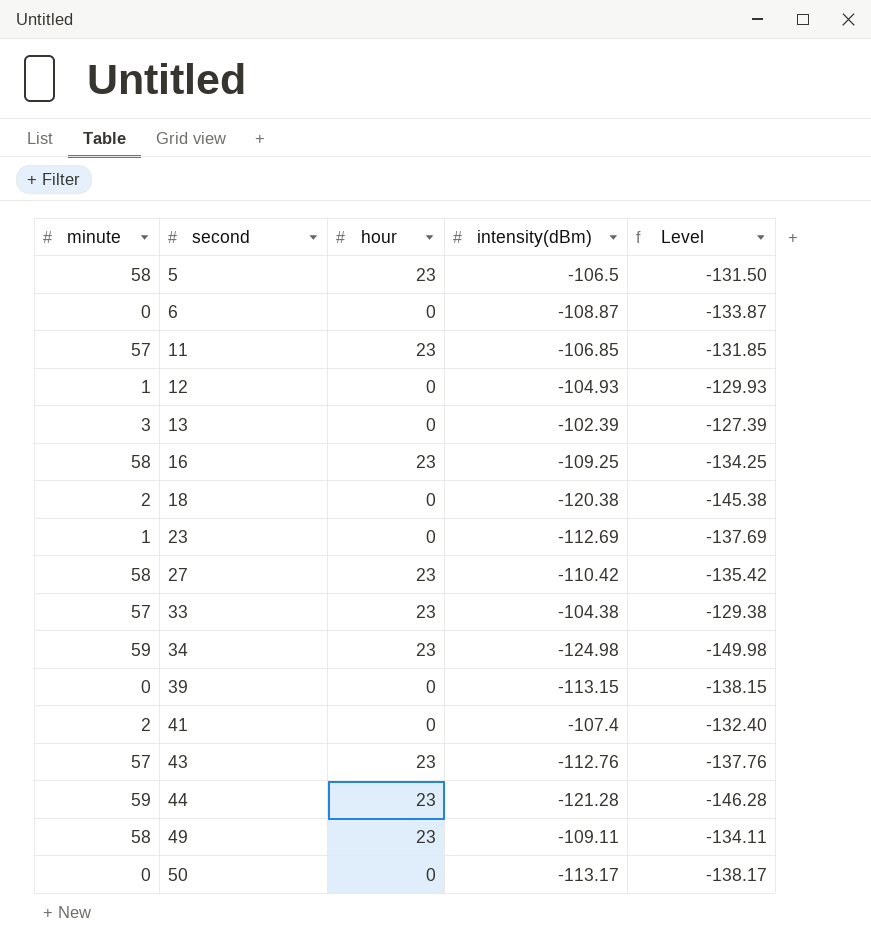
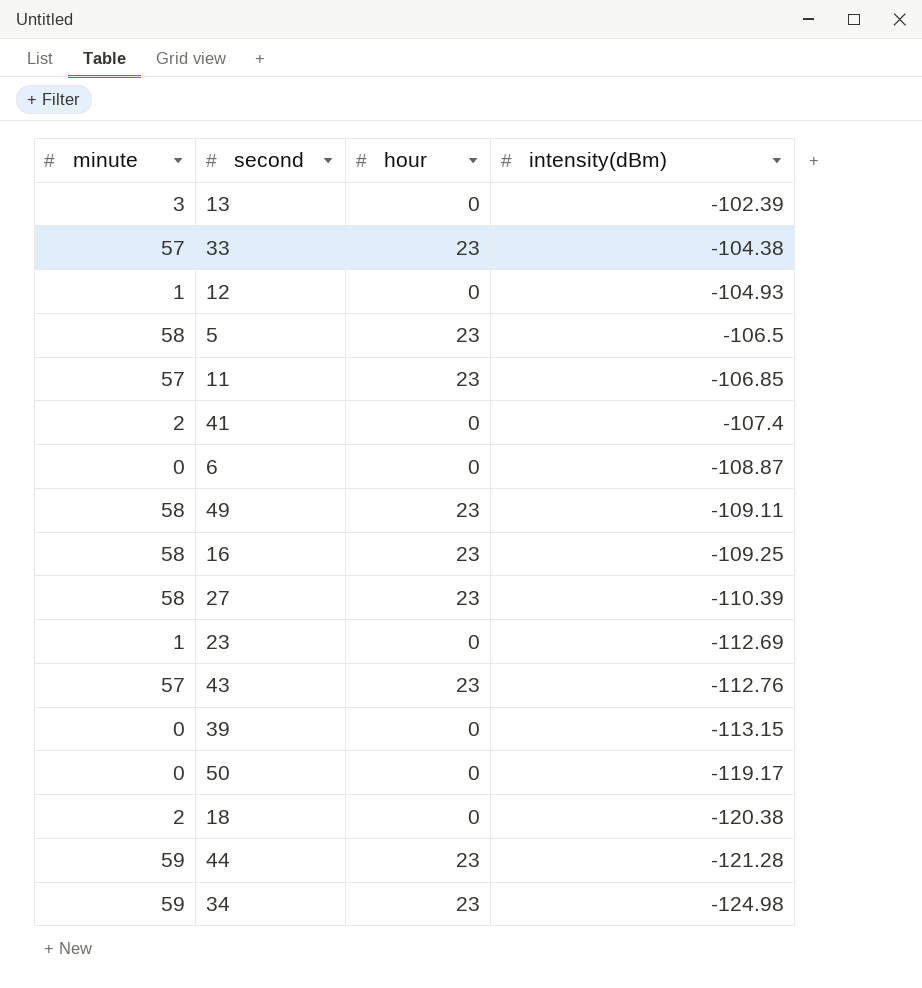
row order: second ascending -> intensity(dBm) descending
column Level | formula: [intensity(dBm)] - 25 -> none
27 | intensity(dBm): -110.42 -> -110.39
50 | intensity(dBm): -113.17 -> -119.17

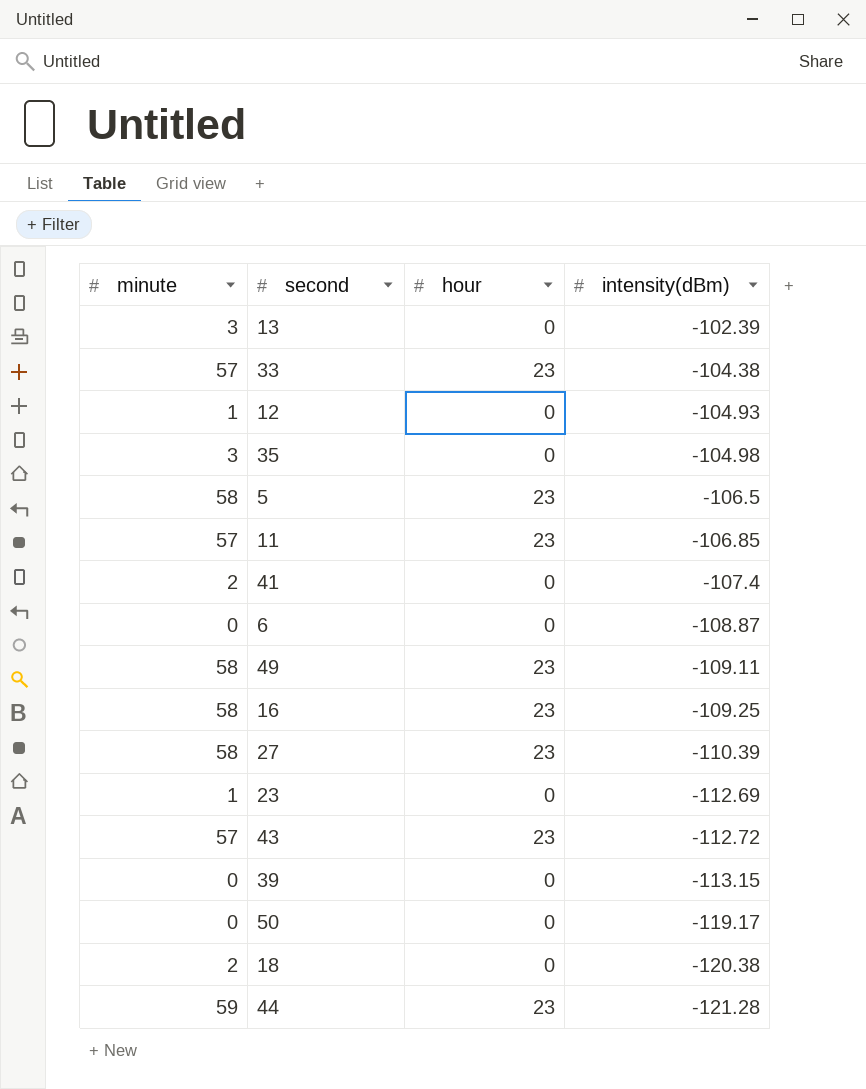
row 34: 59 | 23 | -124.98 -> none
row 35: none -> 3 | 0 | -104.98
43 | intensity(dBm): -112.76 -> -112.72

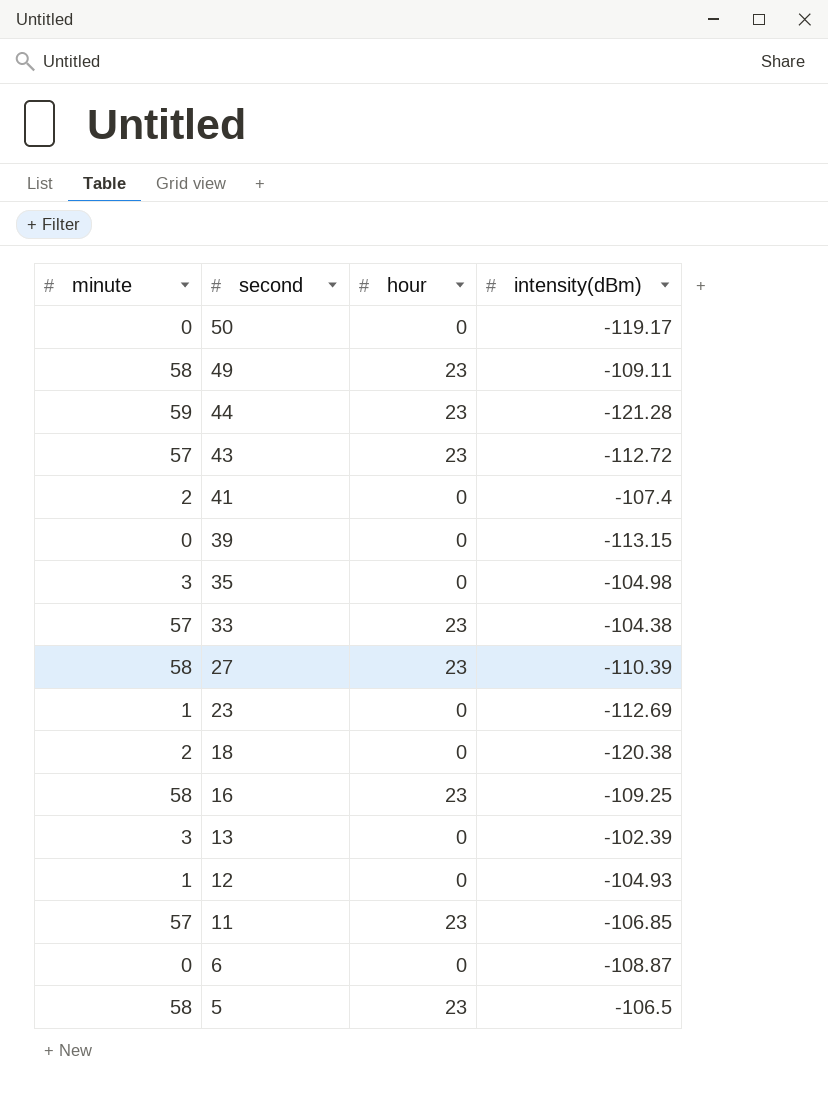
row order: intensity(dBm) descending -> second descending

